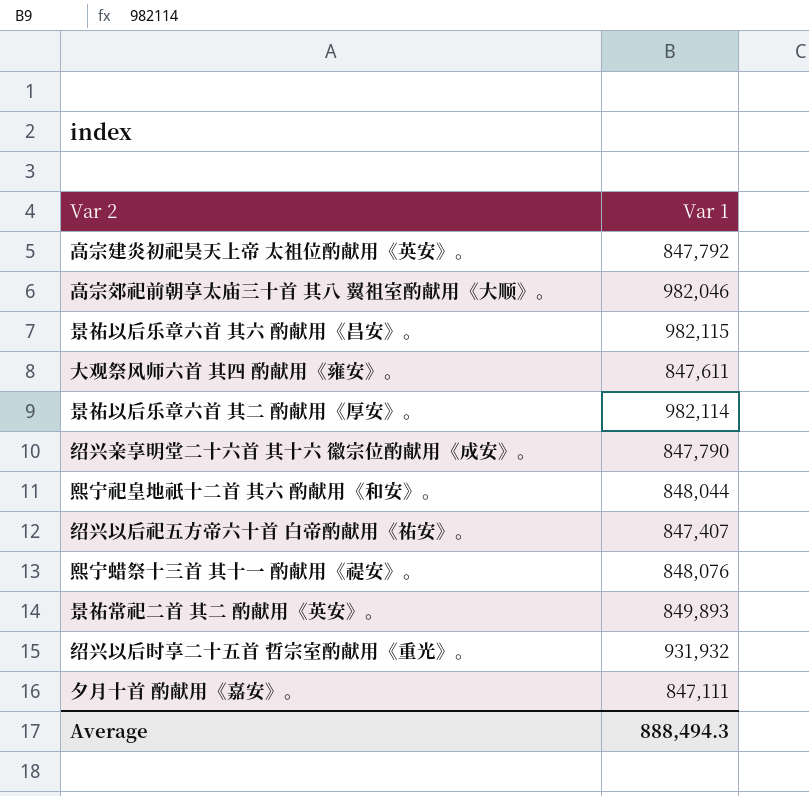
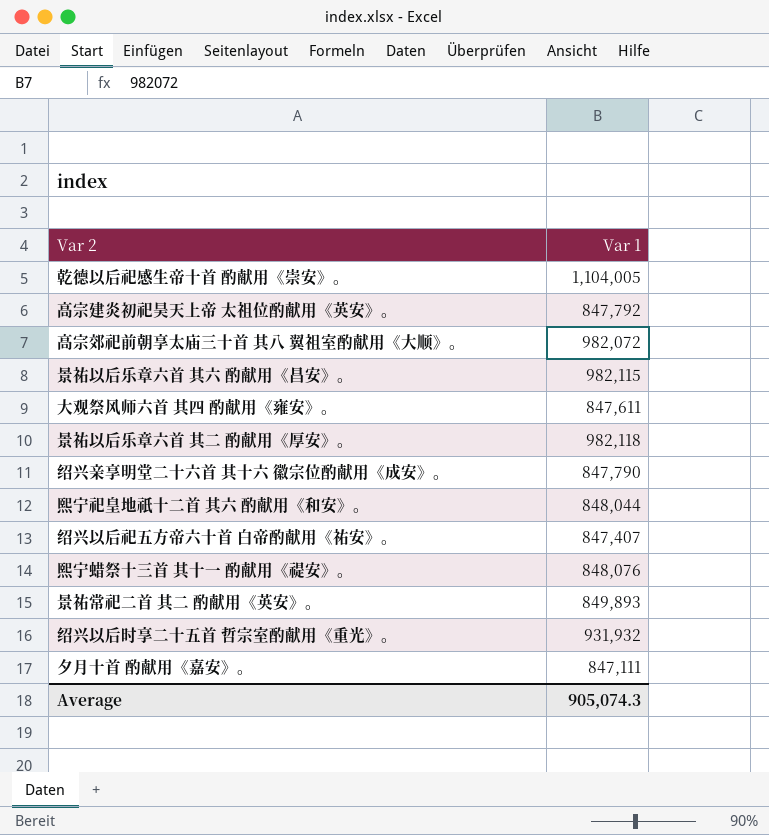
row 乾德以后祀感生帝十首 酌献用《崇安》。: none -> 1,104,005
高宗郊祀前朝享太庙三十首 其八 翼祖室酌献用《大顺》。 | Var 1: 982,046 -> 982,072
景祐以后乐章六首 其二 酌献用《厚安》。 | Var 1: 982,114 -> 982,118
Average | Var 1: 888,494.3 -> 905,074.3

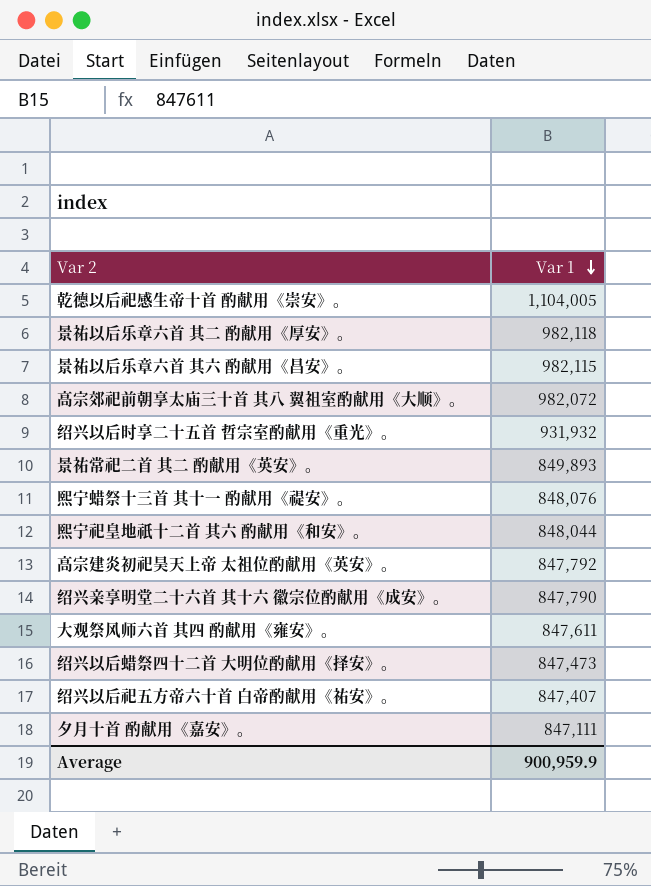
row order: none -> Var 1 descending
row 绍兴以后蜡祭四十二首 大明位酌献用《择安》。: none -> 847,473
Average | Var 1: 905,074.3 -> 900,959.9

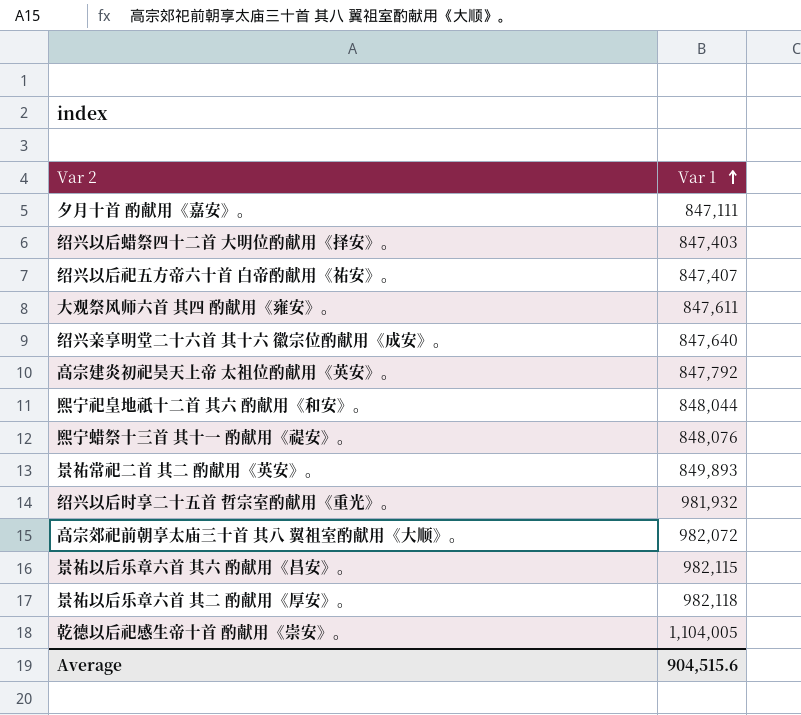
row order: Var 1 descending -> Var 1 ascending
绍兴以后蜡祭四十二首 大明位酌献用《择安》。 | Var 1: 847,473 -> 847,403
绍兴亲享明堂二十六首 其十六 徽宗位酌献用《成安》。 | Var 1: 847,790 -> 847,640
绍兴以后时享二十五首 哲宗室酌献用《重光》。 | Var 1: 931,932 -> 981,932
Average | Var 1: 900,959.9 -> 904,515.6

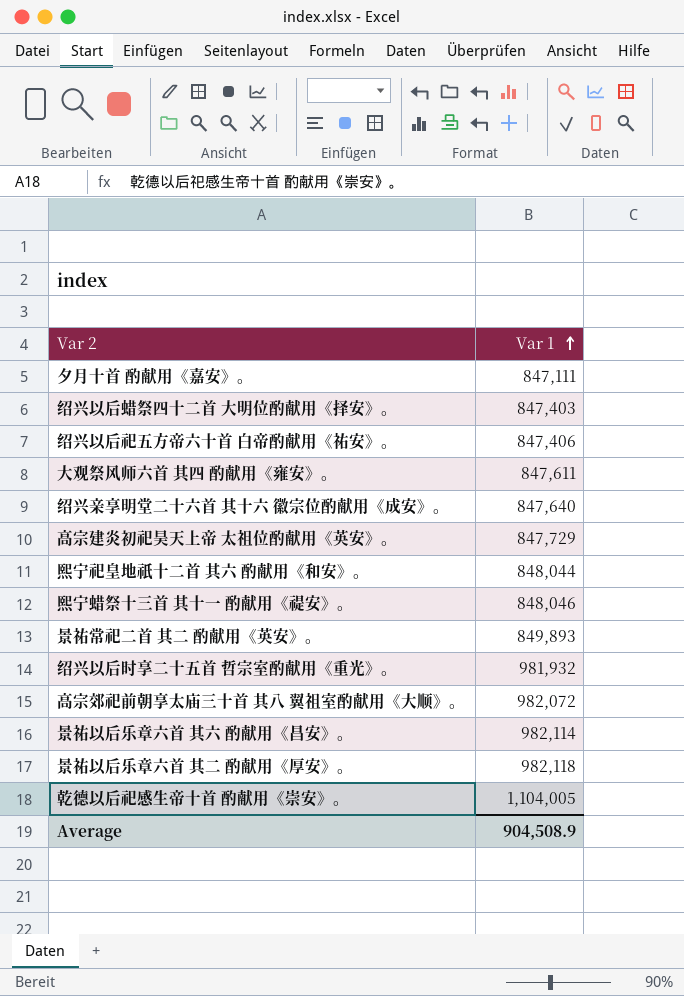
绍兴以后祀五方帝六十首 白帝酌献用《祐安》。 | Var 1: 847,407 -> 847,406
高宗建炎初祀昊天上帝 太祖位酌献用《英安》。 | Var 1: 847,792 -> 847,729
熙宁蜡祭十三首 其十一 酌献用《禔安》。 | Var 1: 848,076 -> 848,046
景祐以后乐章六首 其六 酌献用《昌安》。 | Var 1: 982,115 -> 982,114
Average | Var 1: 904,515.6 -> 904,508.9

